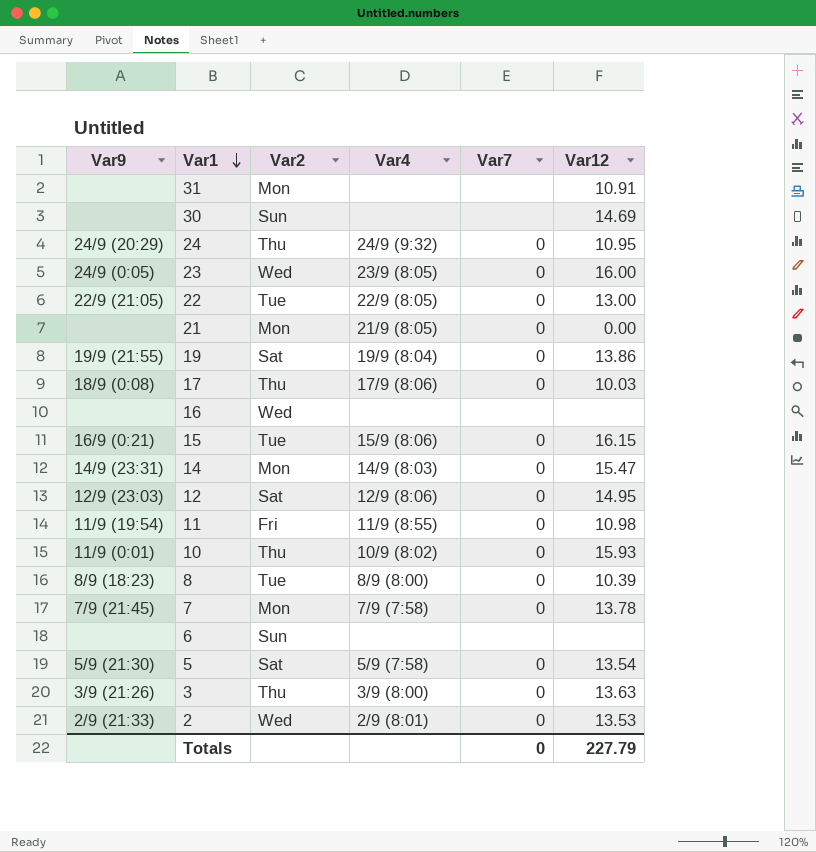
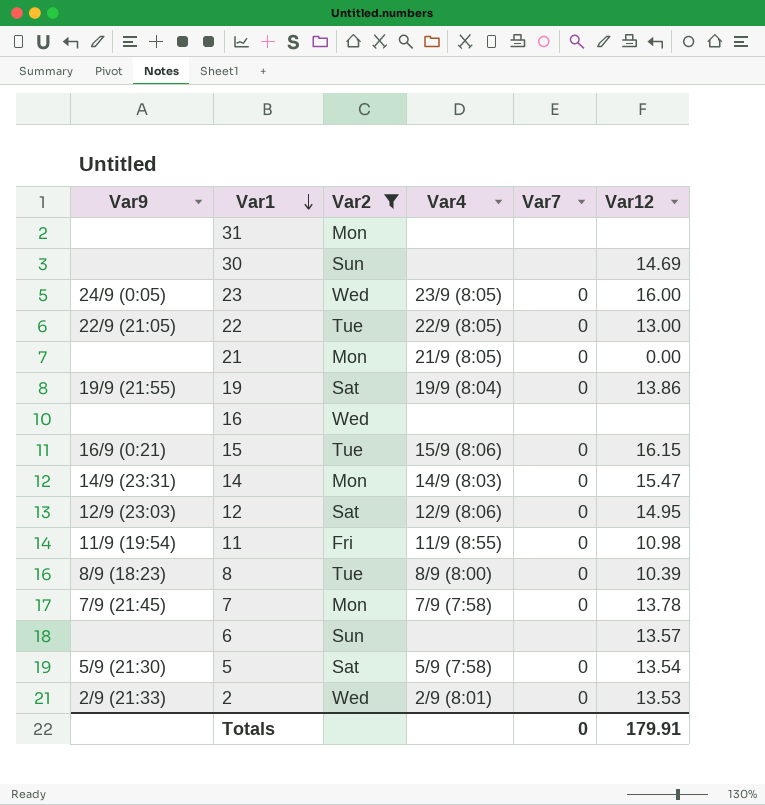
filter: none -> Var2 != Thu
31 | Var12: 10.91 -> none
6 | Var12: none -> 13.57
Totals | Var12: 227.79 -> 179.91

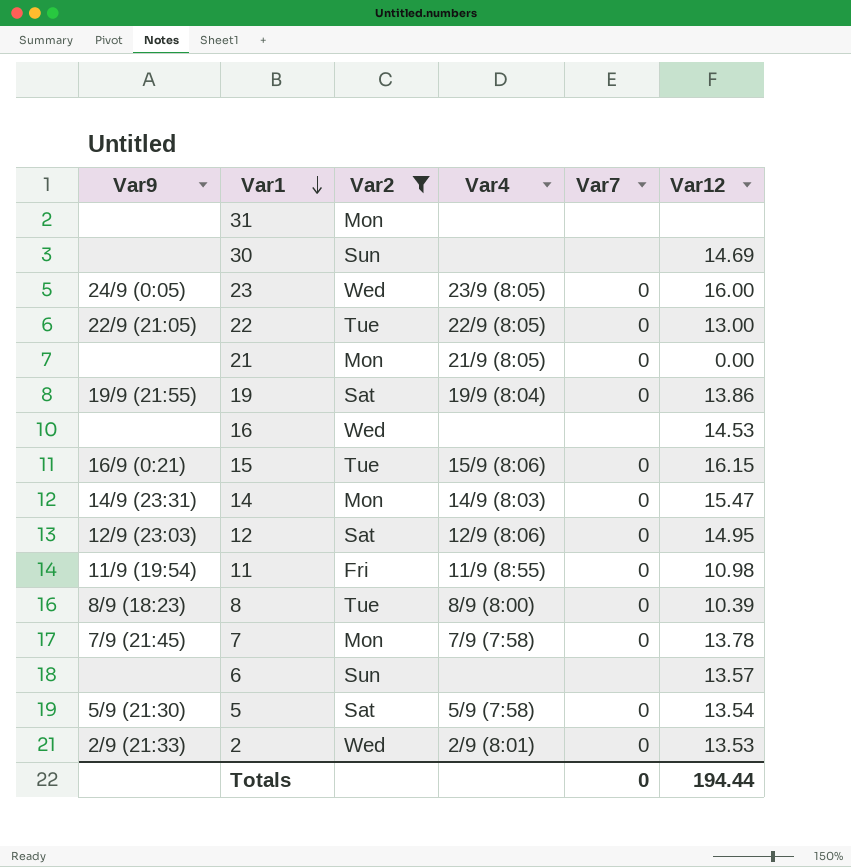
16 | Var12: none -> 14.53
Totals | Var12: 179.91 -> 194.44

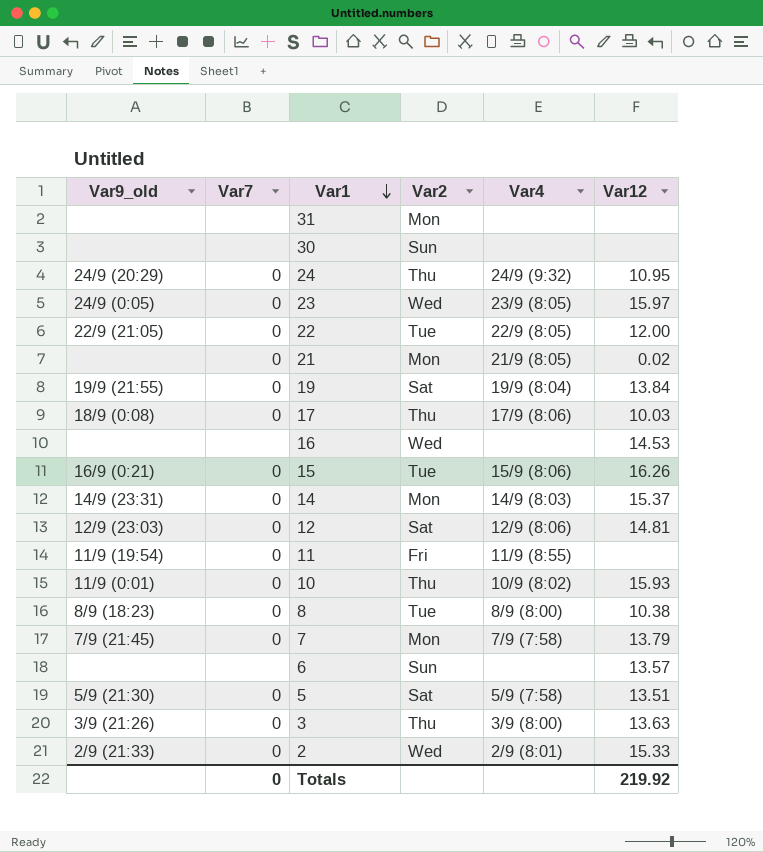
filter: Var2 != Thu -> none
column name: Var9 -> Var9_old
column Var7 | position: 5 -> 2
30 | Var12: 14.69 -> none
23 | Var12: 16.00 -> 15.97
22 | Var12: 13.00 -> 12.00
21 | Var12: 0.00 -> 0.02
19 | Var12: 13.86 -> 13.84
15 | Var12: 16.15 -> 16.26
14 | Var12: 15.47 -> 15.37
12 | Var12: 14.95 -> 14.81
11 | Var12: 10.98 -> none
8 | Var12: 10.39 -> 10.38
7 | Var12: 13.78 -> 13.79
5 | Var12: 13.54 -> 13.51
2 | Var12: 13.53 -> 15.33
Totals | Var12: 194.44 -> 219.92

